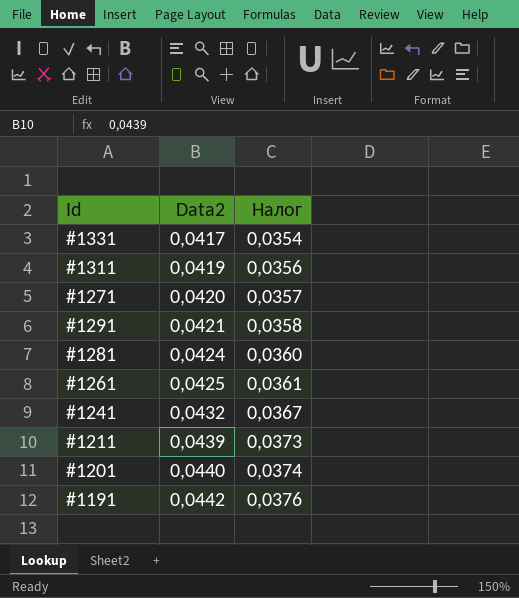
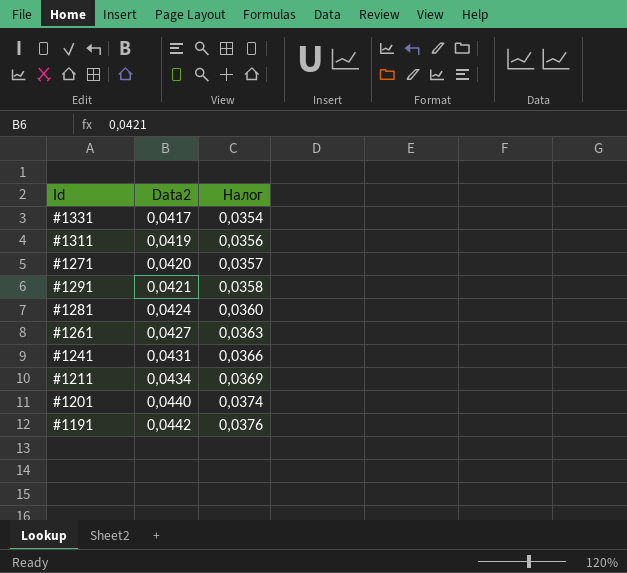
#1261 | Data2: 0,0425 -> 0,0427
#1261 | Налог: 0,0361 -> 0,0363
#1241 | Data2: 0,0432 -> 0,0431
#1241 | Налог: 0,0367 -> 0,0366
#1211 | Data2: 0,0439 -> 0,0434
#1211 | Налог: 0,0373 -> 0,0369

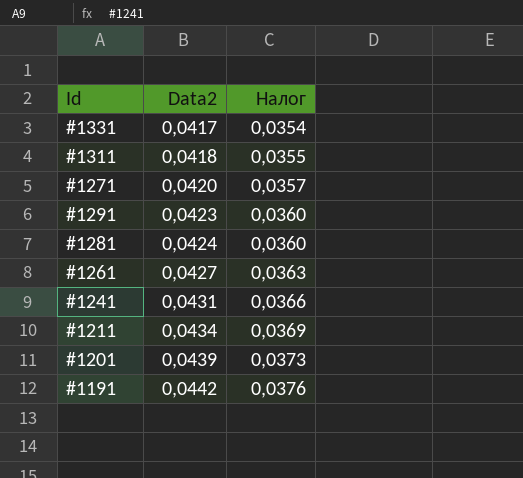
#1311 | Data2: 0,0419 -> 0,0418
#1311 | Налог: 0,0356 -> 0,0355
#1291 | Data2: 0,0421 -> 0,0423
#1291 | Налог: 0,0358 -> 0,0360
#1201 | Data2: 0,0440 -> 0,0439
#1201 | Налог: 0,0374 -> 0,0373

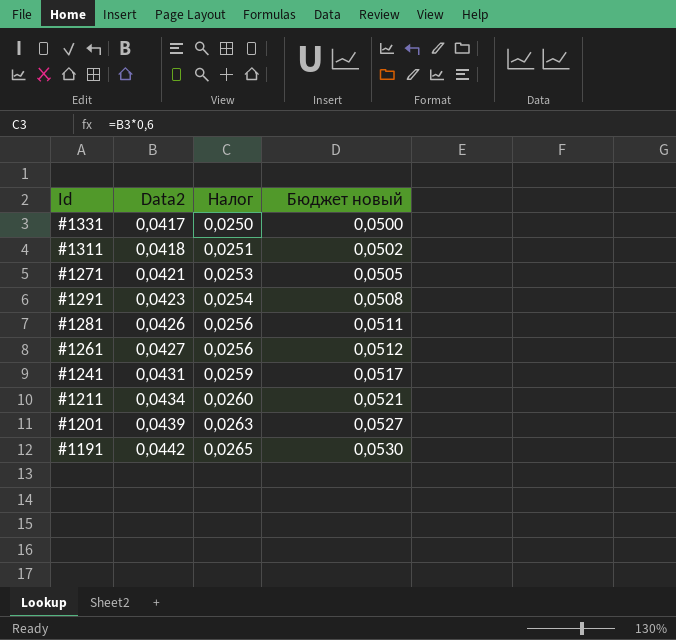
column Налог | formula: [Data2] * 0,85 -> [Data2] * 0,6
column Бюджет новый | formula: none -> [Data2] * 1,2
#1271 | Data2: 0,0420 -> 0,0421
#1281 | Data2: 0,0424 -> 0,0426

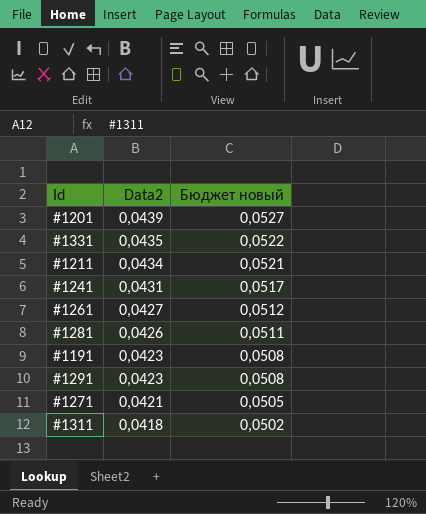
row order: Data2 ascending -> Data2 descending
column Налог | formula: [Data2] * 0,6 -> none
#1331 | Data2: 0,0417 -> 0,0435
#1331 | Бюджет новый: 0,0500 -> 0,0522
#1191 | Data2: 0,0442 -> 0,0423
#1191 | Бюджет новый: 0,0530 -> 0,0508

